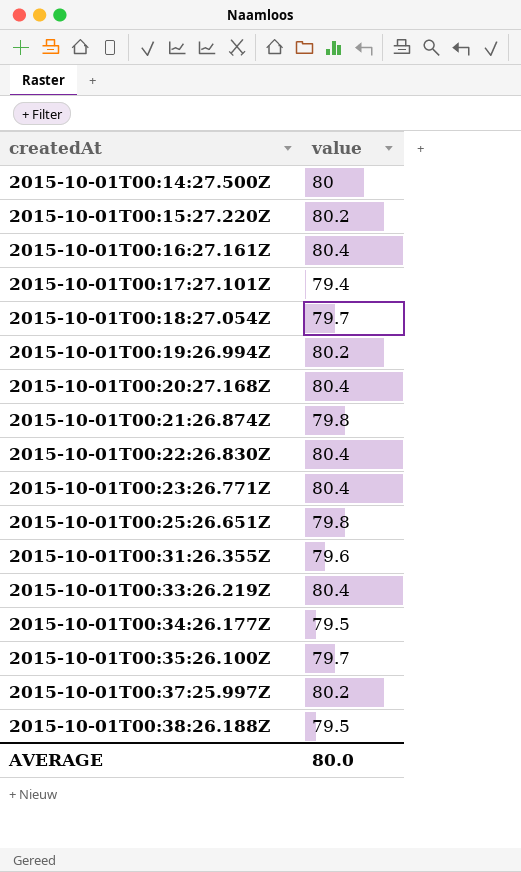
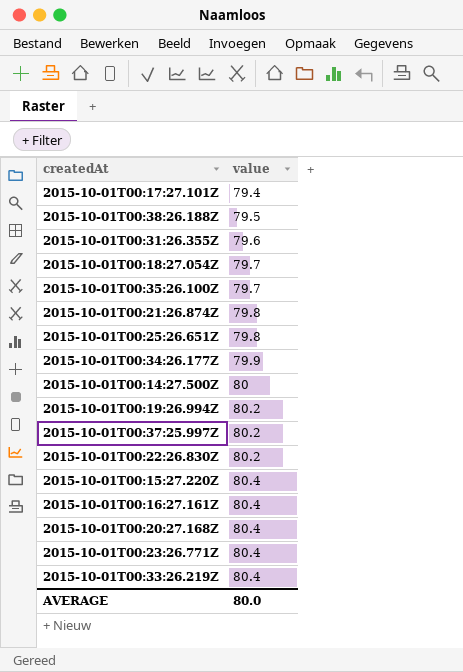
row order: createdAt ascending -> value ascending
2015-10-01T00:34:26.177Z | value: 79.5 -> 79.9
2015-10-01T00:22:26.830Z | value: 80.4 -> 80.2
2015-10-01T00:15:27.220Z | value: 80.2 -> 80.4

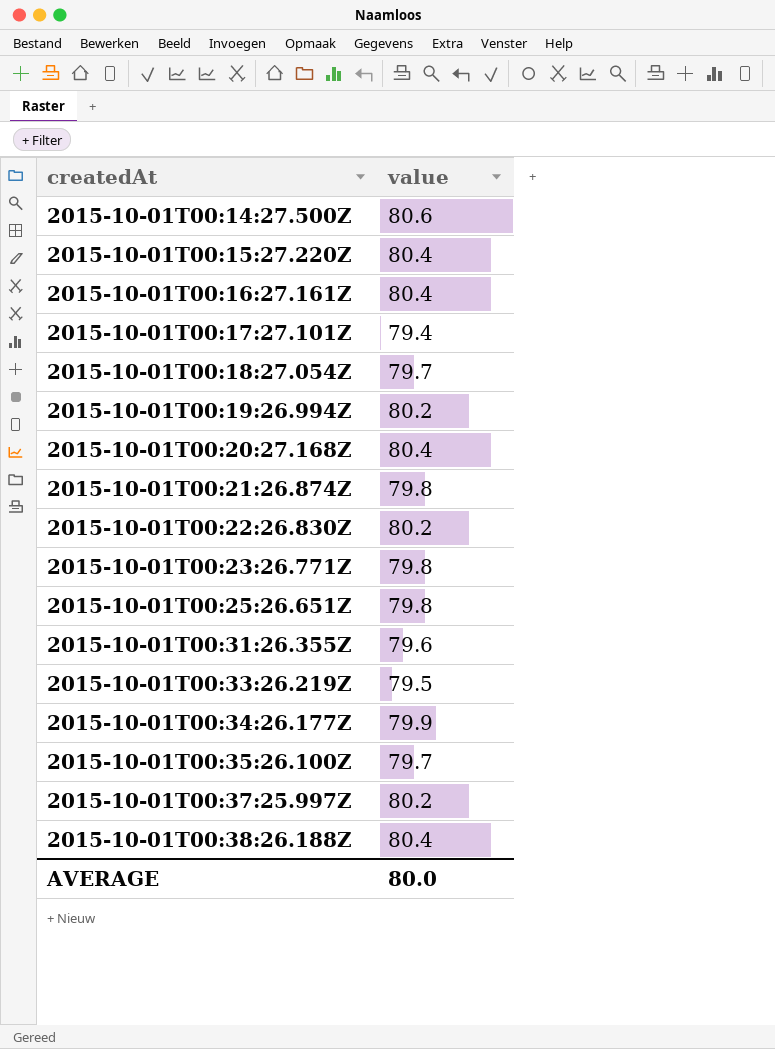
row order: value ascending -> createdAt ascending
2015-10-01T00:14:27.500Z | value: 80 -> 80.6
2015-10-01T00:23:26.771Z | value: 80.4 -> 79.8
2015-10-01T00:33:26.219Z | value: 80.4 -> 79.5
2015-10-01T00:38:26.188Z | value: 79.5 -> 80.4

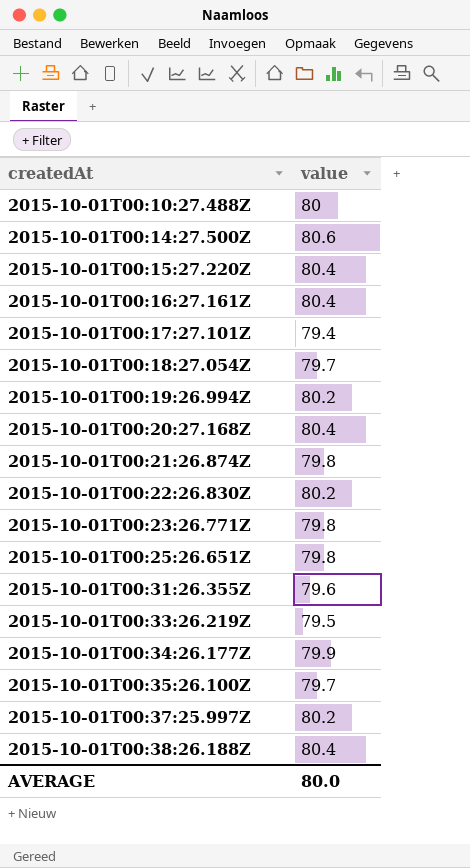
row 2015-10-01T00:10:27.488Z: none -> 80

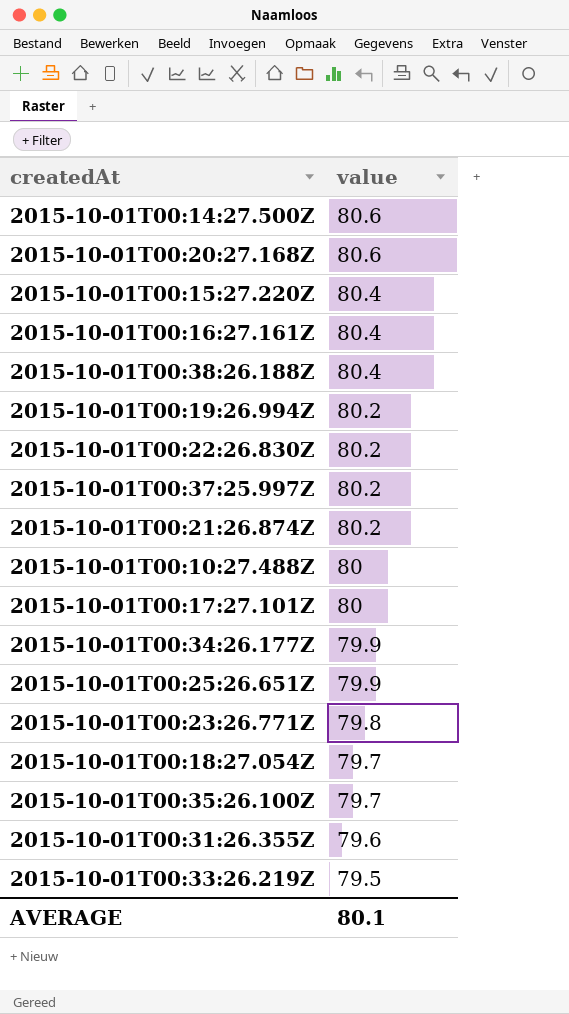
row order: createdAt ascending -> value descending
2015-10-01T00:20:27.168Z | value: 80.4 -> 80.6
2015-10-01T00:21:26.874Z | value: 79.8 -> 80.2
2015-10-01T00:17:27.101Z | value: 79.4 -> 80
2015-10-01T00:25:26.651Z | value: 79.8 -> 79.9
AVERAGE | value: 80.0 -> 80.1

